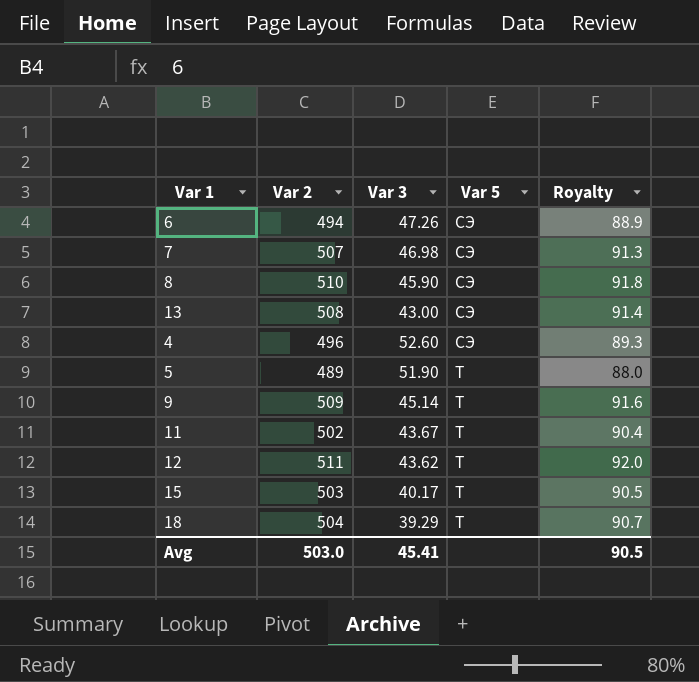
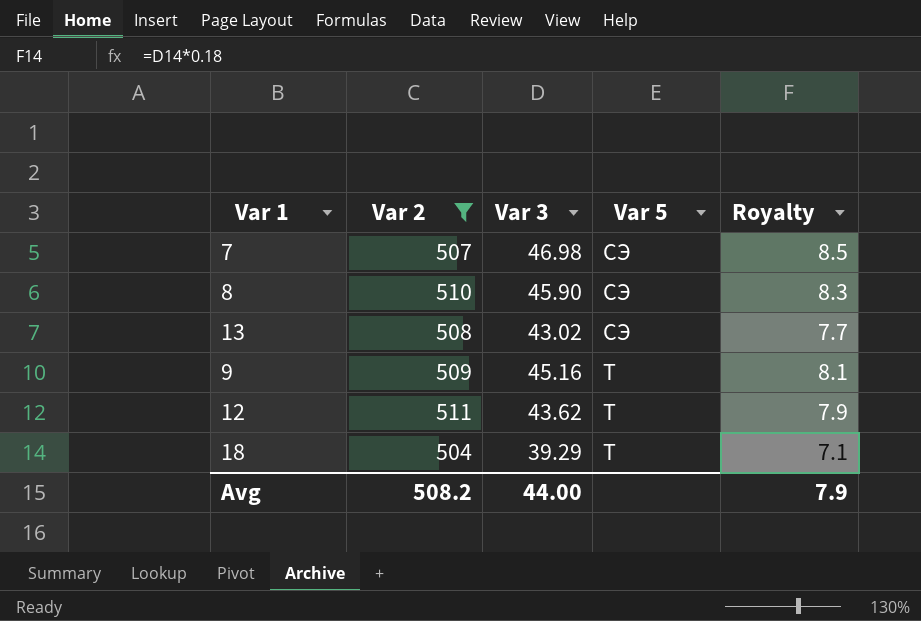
filter: none -> Var 2 >= 504
column Royalty | formula: [Var 2] * 0.18 -> [Var 3] * 0.18
13 | Var 3: 43.00 -> 43.02
9 | Var 3: 45.14 -> 45.16
Avg | Var 2: 503.0 -> 508.2
Avg | Var 3: 45.41 -> 44.00
Avg | Royalty: 90.5 -> 7.9

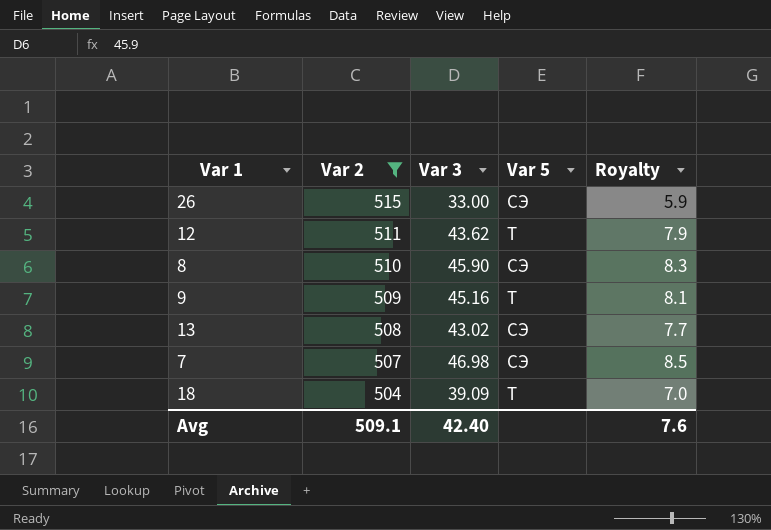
row order: Var 5 ascending -> Var 2 descending
row 26: none -> 515 | 33.00 | СЭ | 5.9
18 | Var 3: 39.29 -> 39.09
18 | Royalty: 7.1 -> 7.0
Avg | Var 2: 508.2 -> 509.1
Avg | Var 3: 44.00 -> 42.40
Avg | Royalty: 7.9 -> 7.6

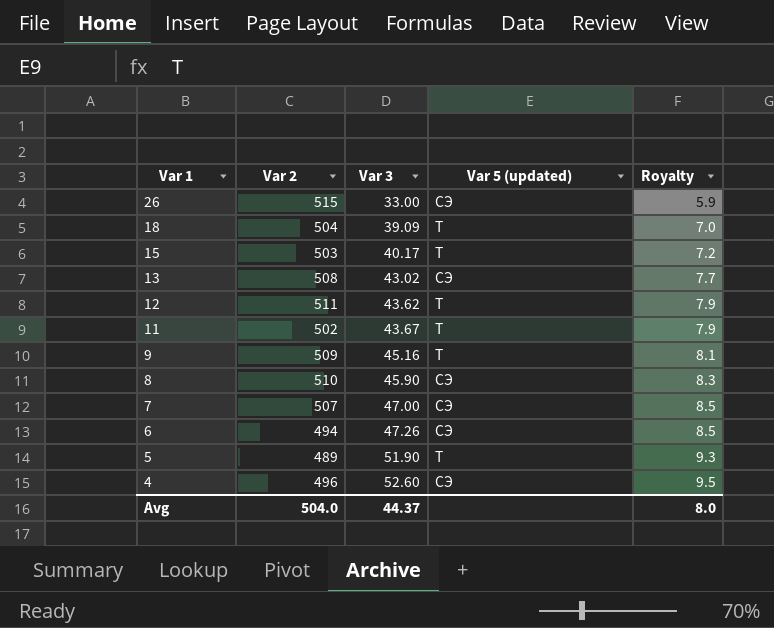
filter: Var 2 >= 504 -> none
row order: Var 2 descending -> Var 1 descending
column name: Var 5 -> Var 5 (updated)
7 | Var 3: 46.98 -> 47.00
Avg | Var 2: 509.1 -> 504.0
Avg | Var 3: 42.40 -> 44.37
Avg | Royalty: 7.6 -> 8.0

